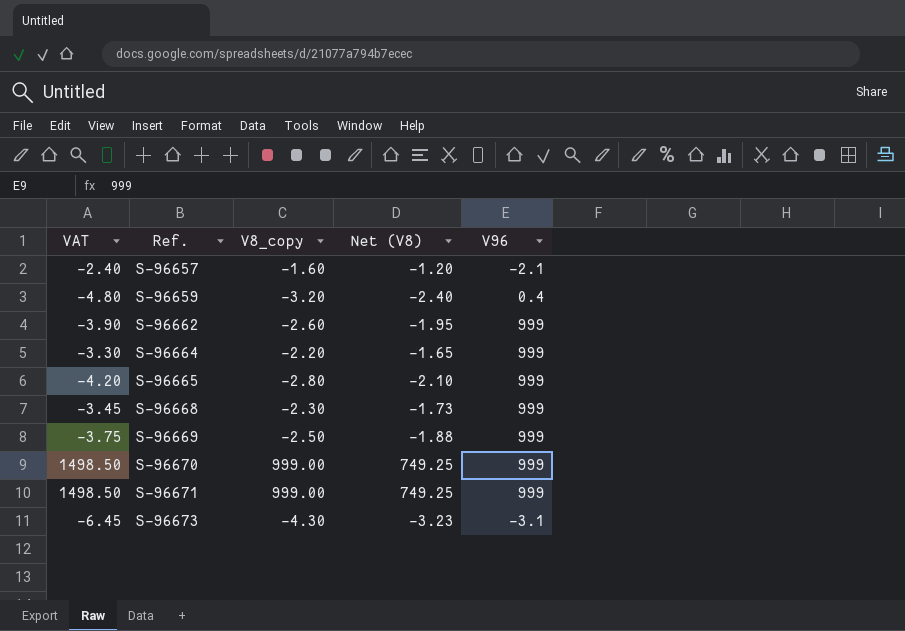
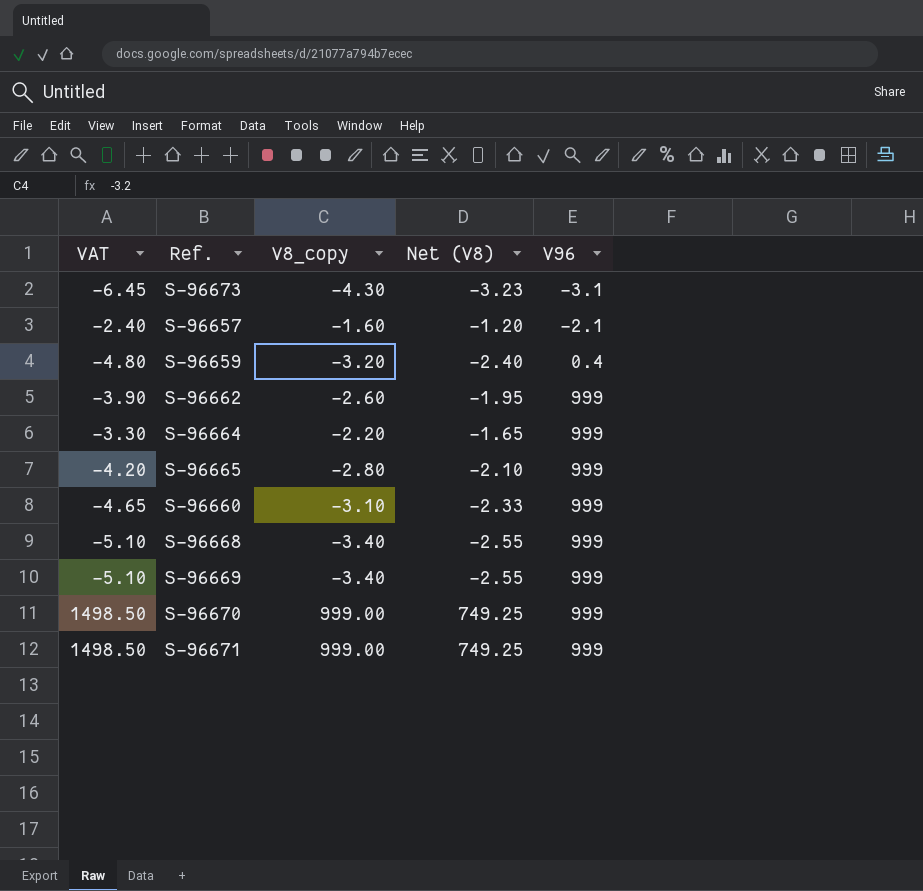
row order: Ref. ascending -> V96 ascending
row S-96660: none -> -4.65 | -3.10 | -2.33 | 999
S-96668 | VAT: -3.45 -> -5.10
S-96668 | V8_copy: -2.30 -> -3.40
S-96668 | Net (V8): -1.73 -> -2.55
S-96669 | VAT: -3.75 -> -5.10
S-96669 | V8_copy: -2.50 -> -3.40
S-96669 | Net (V8): -1.88 -> -2.55

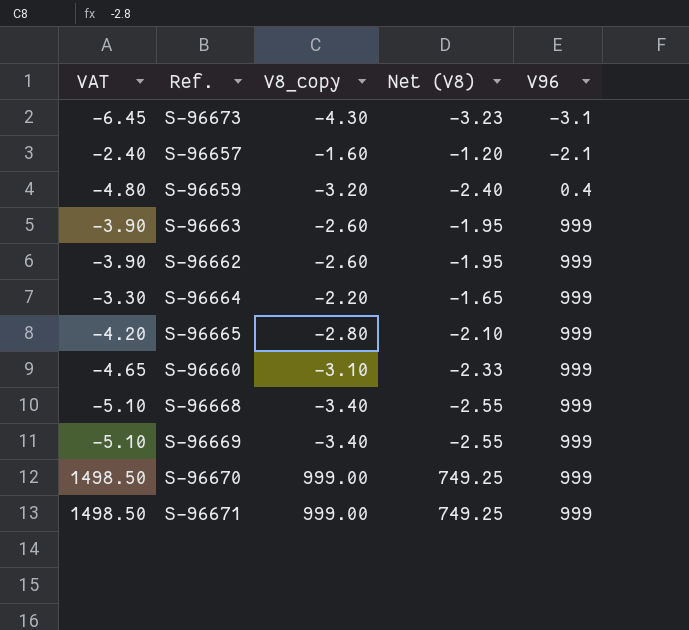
row S-96663: none -> -3.90 | -2.60 | -1.95 | 999

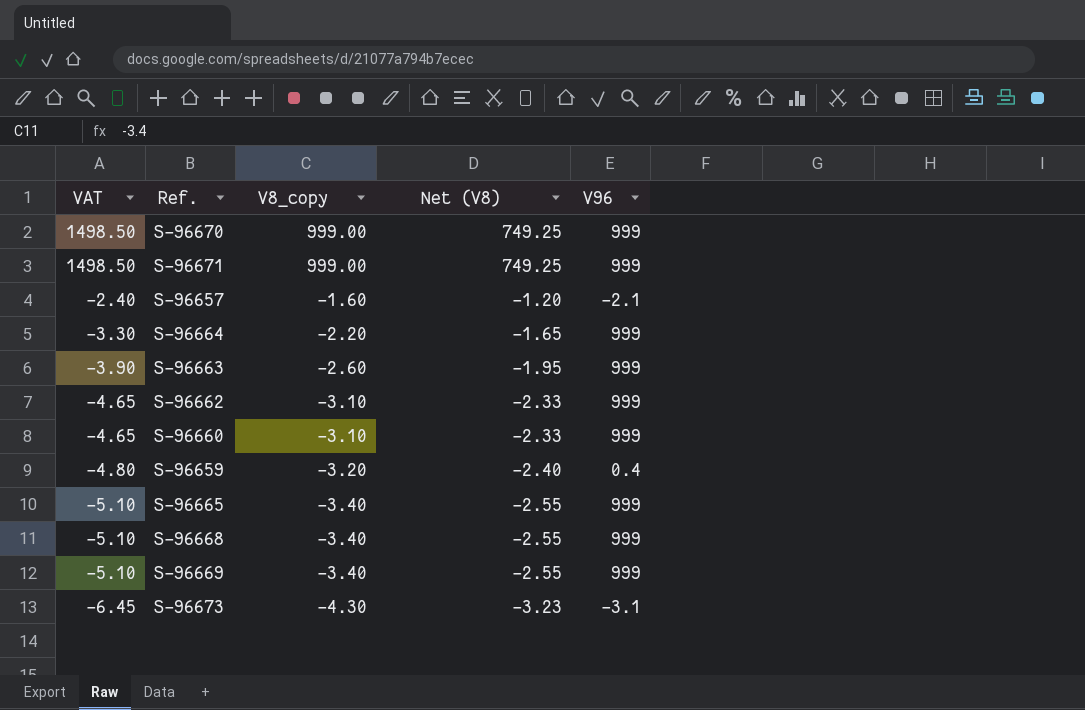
row order: V96 ascending -> VAT descending
S-96662 | VAT: -3.90 -> -4.65
S-96662 | V8_copy: -2.60 -> -3.10
S-96662 | Net (V8): -1.95 -> -2.33
S-96665 | VAT: -4.20 -> -5.10
S-96665 | V8_copy: -2.80 -> -3.40
S-96665 | Net (V8): -2.10 -> -2.55

